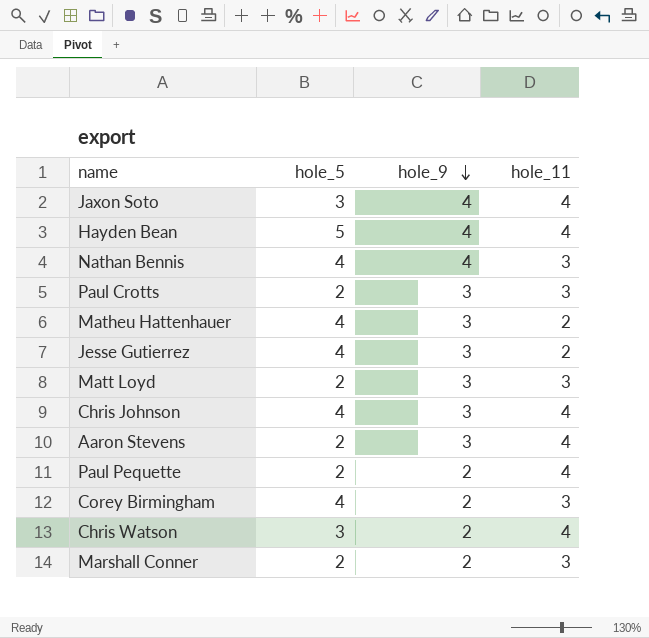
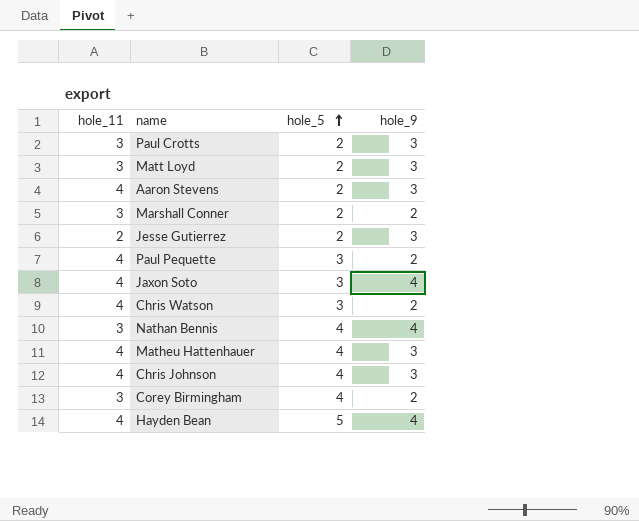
row order: hole_9 descending -> hole_5 ascending
column hole_11 | position: 4 -> 1
Jesse Gutierrez | hole_5: 4 -> 2
Paul Pequette | hole_5: 2 -> 3
Matheu Hattenhauer | hole_11: 2 -> 4

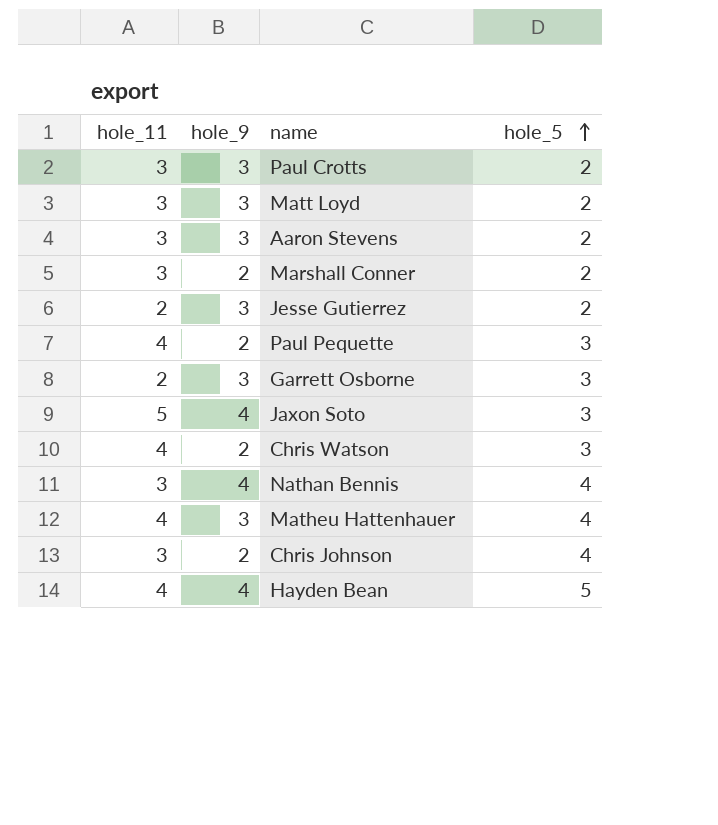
column hole_9 | position: 4 -> 2
row Corey Birmingham: 3 | 4 | 2 -> none
Aaron Stevens | hole_11: 4 -> 3
row Garrett Osborne: none -> 2 | 3 | 3
Jaxon Soto | hole_11: 4 -> 5
Chris Johnson | hole_11: 4 -> 3
Chris Johnson | hole_9: 3 -> 2

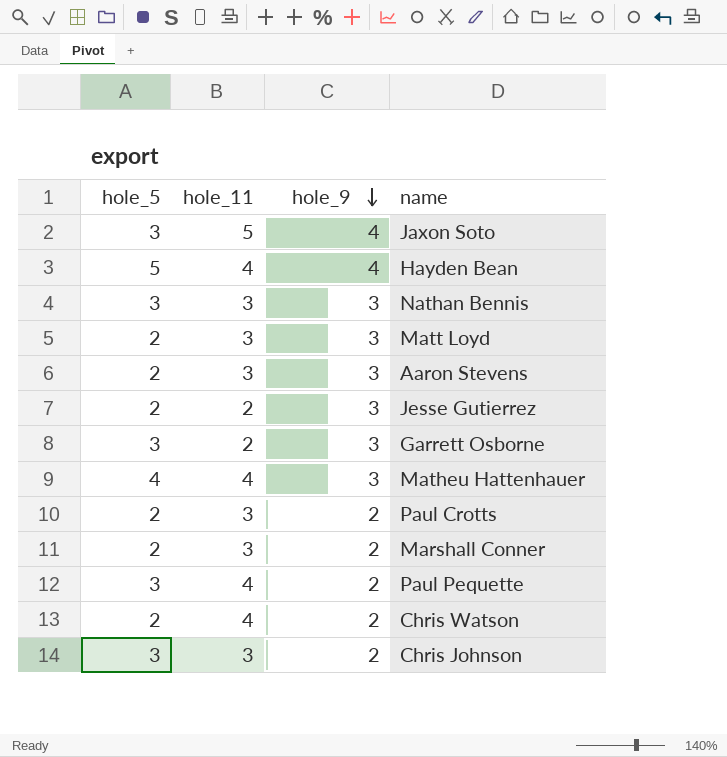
row order: hole_5 ascending -> hole_9 descending
column hole_5 | position: 4 -> 1
Nathan Bennis | hole_5: 4 -> 3
Nathan Bennis | hole_9: 4 -> 3
Paul Crotts | hole_9: 3 -> 2
Chris Watson | hole_5: 3 -> 2
Chris Johnson | hole_5: 4 -> 3

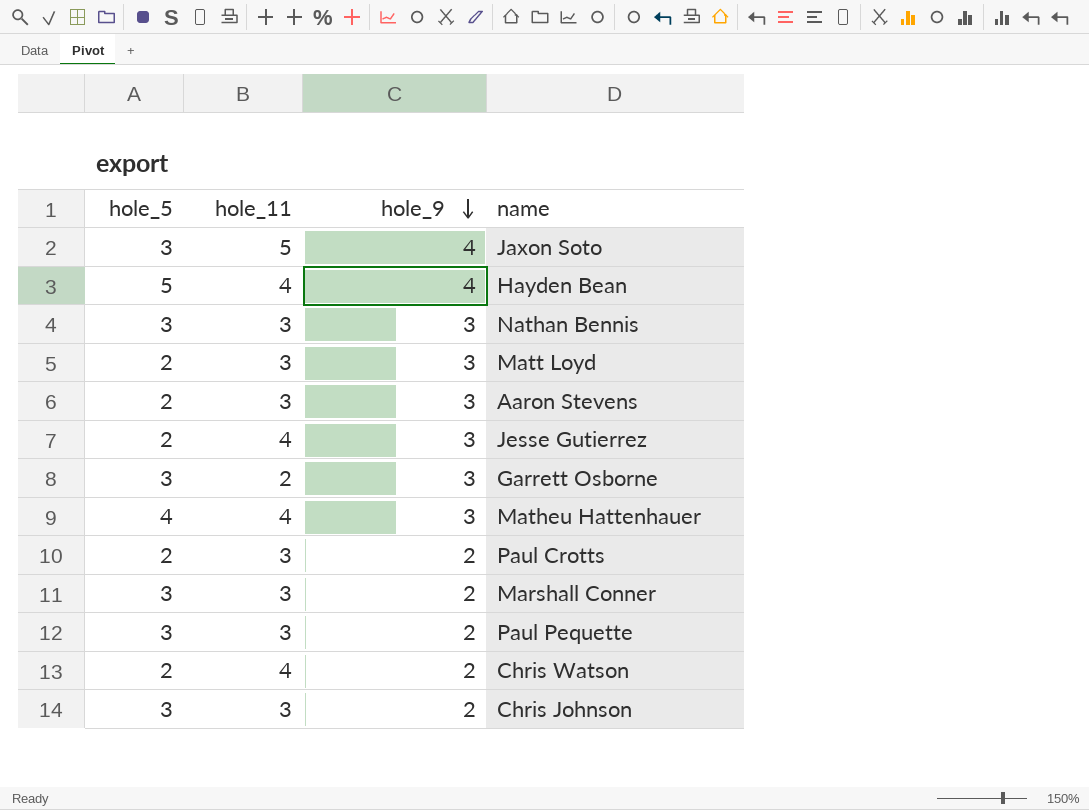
Jesse Gutierrez | hole_11: 2 -> 4
Marshall Conner | hole_5: 2 -> 3
Paul Pequette | hole_11: 4 -> 3

